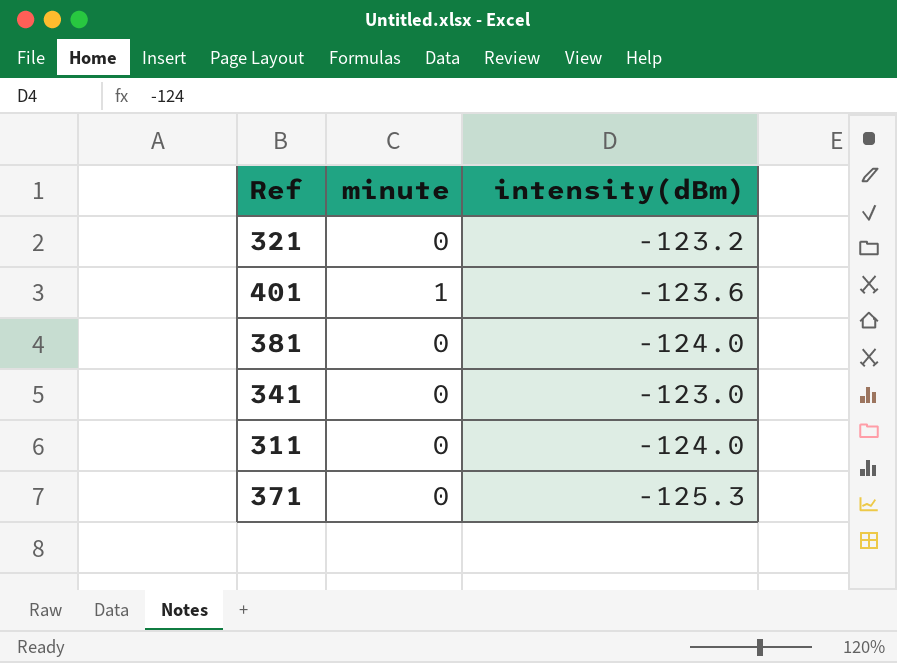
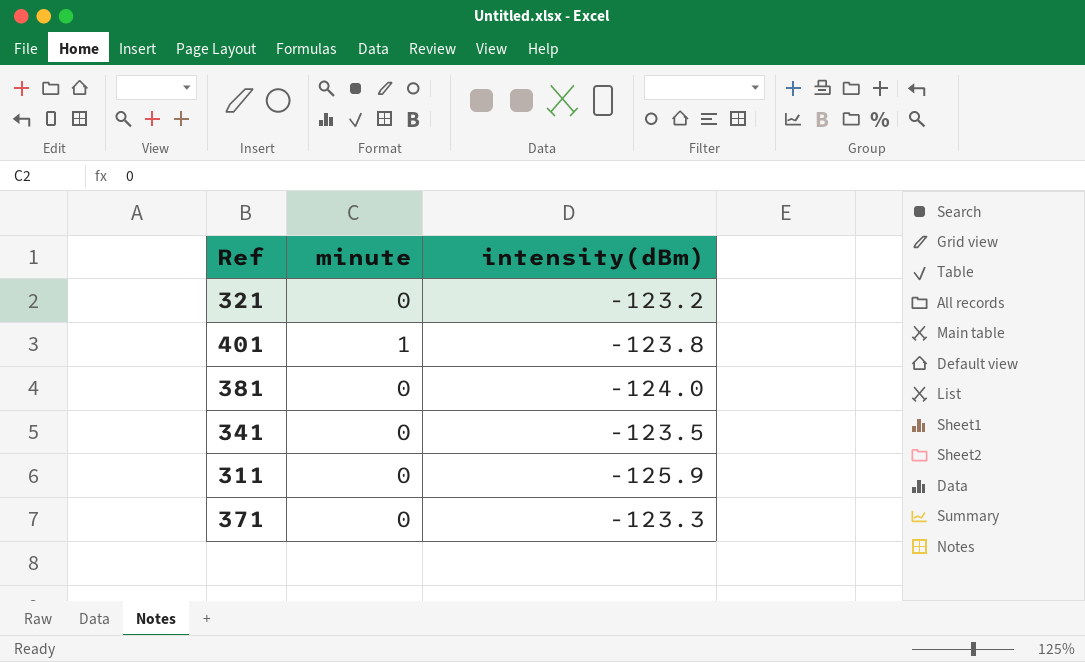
401 | intensity(dBm): -123.6 -> -123.8
341 | intensity(dBm): -123.0 -> -123.5
311 | intensity(dBm): -124.0 -> -125.9
371 | intensity(dBm): -125.3 -> -123.3

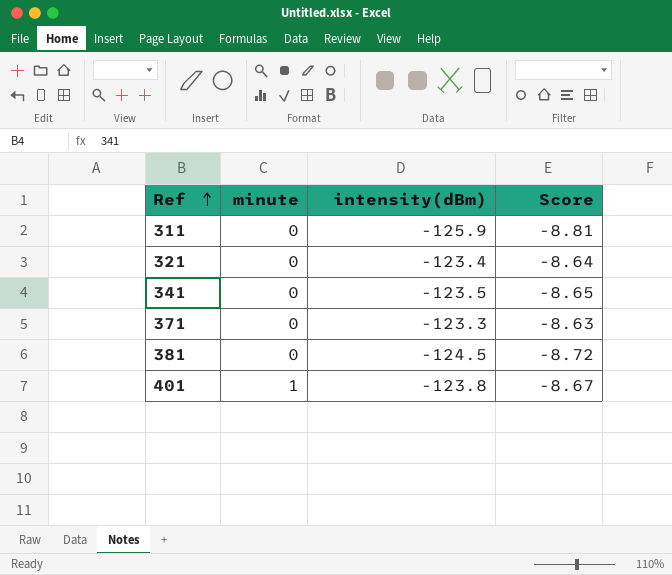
row order: none -> Ref ascending
column Score | formula: none -> [intensity(dBm)] * 0.07
321 | intensity(dBm): -123.2 -> -123.4
381 | intensity(dBm): -124.0 -> -124.5

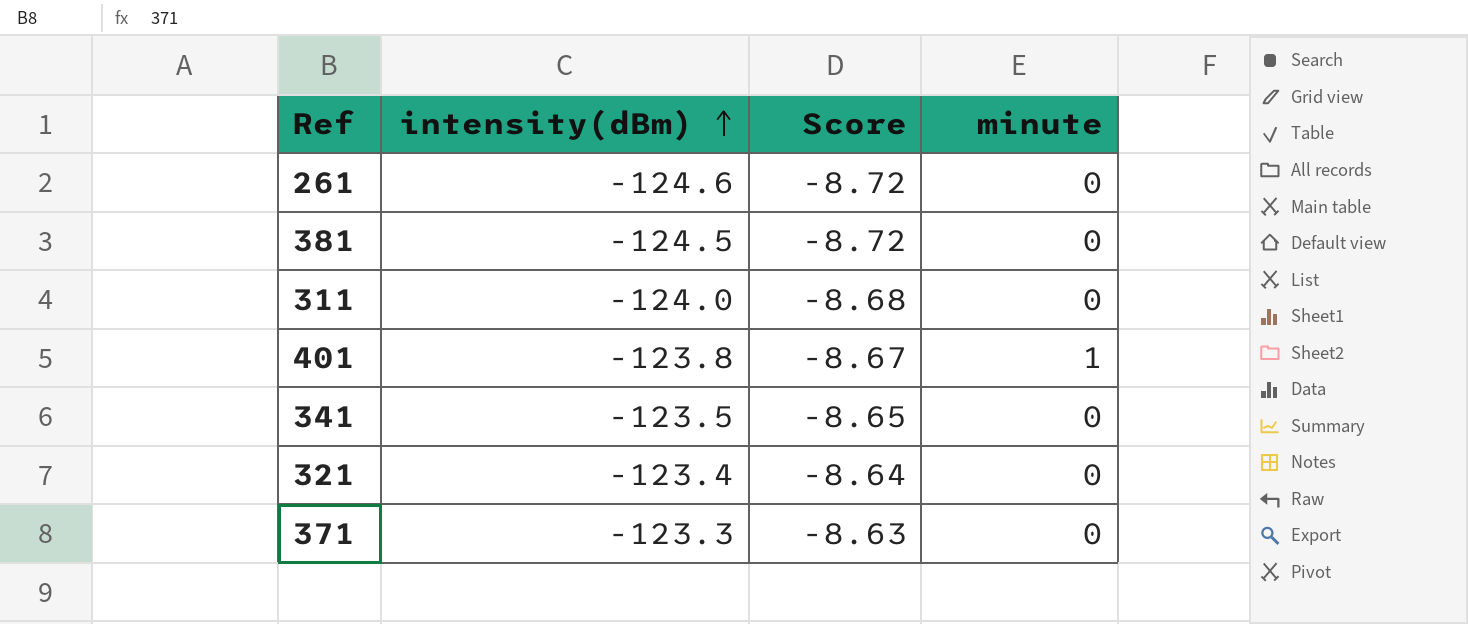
row order: Ref ascending -> intensity(dBm) ascending
column minute | position: 2 -> 4
row 261: none -> -124.6 | -8.72 | 0
311 | intensity(dBm): -125.9 -> -124.0
311 | Score: -8.81 -> -8.68

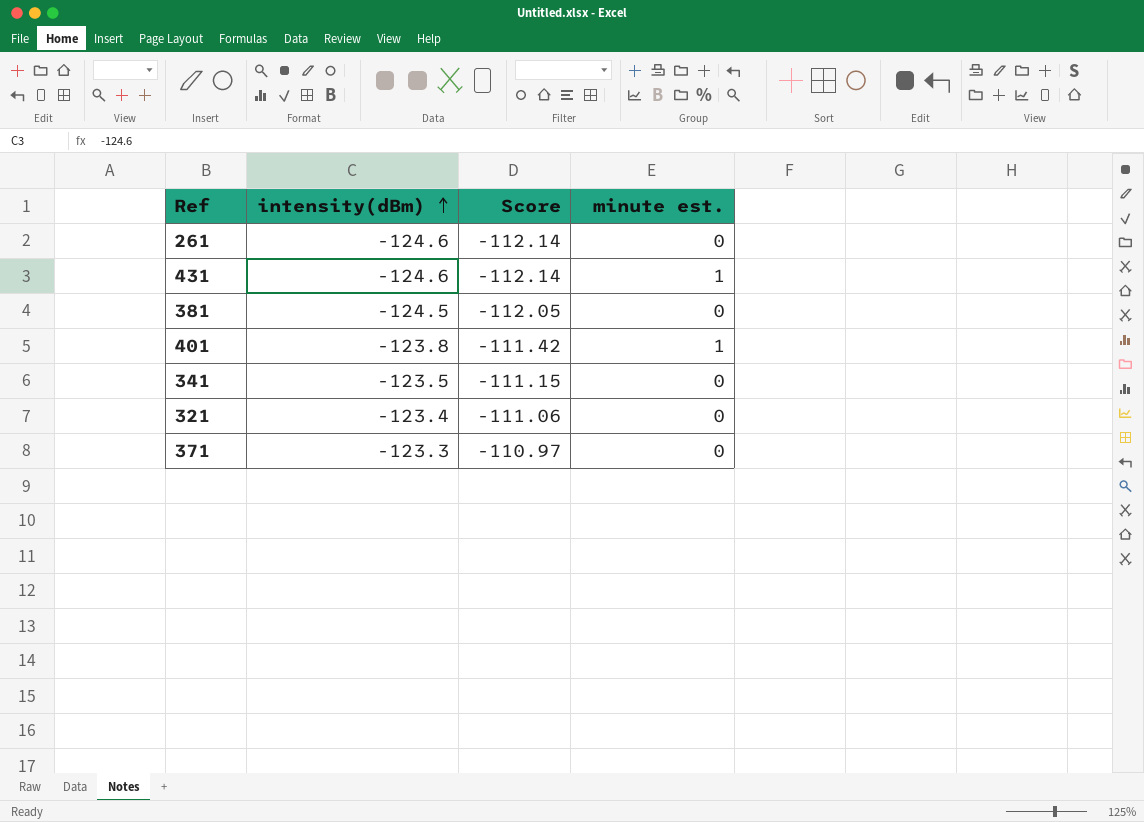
column Score | formula: [intensity(dBm)] * 0.07 -> [intensity(dBm)] * 0.9
column name: minute -> minute est.
row 311: -124.0 | -8.68 | 0 -> none
row 431: none -> -124.6 | -112.14 | 1

